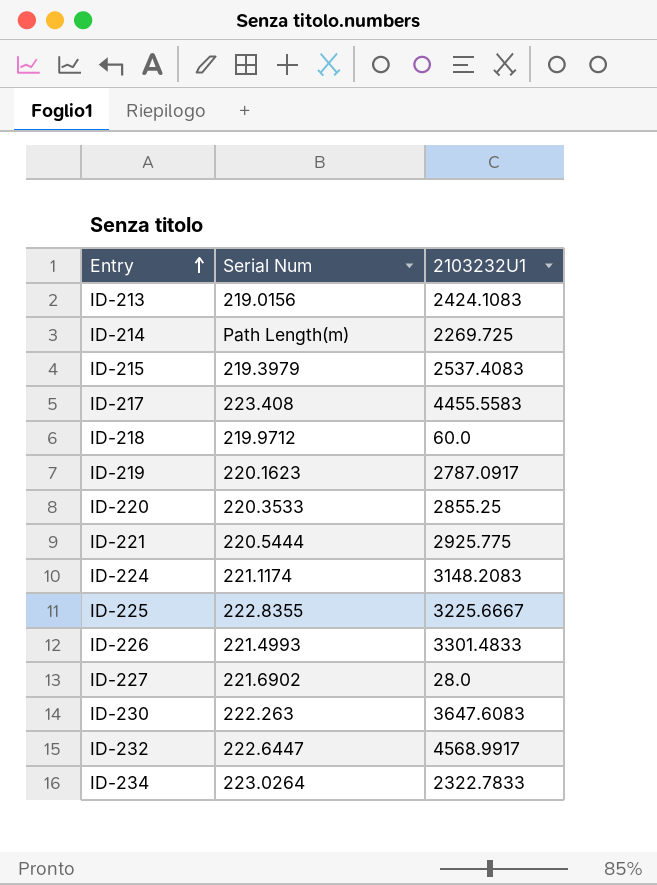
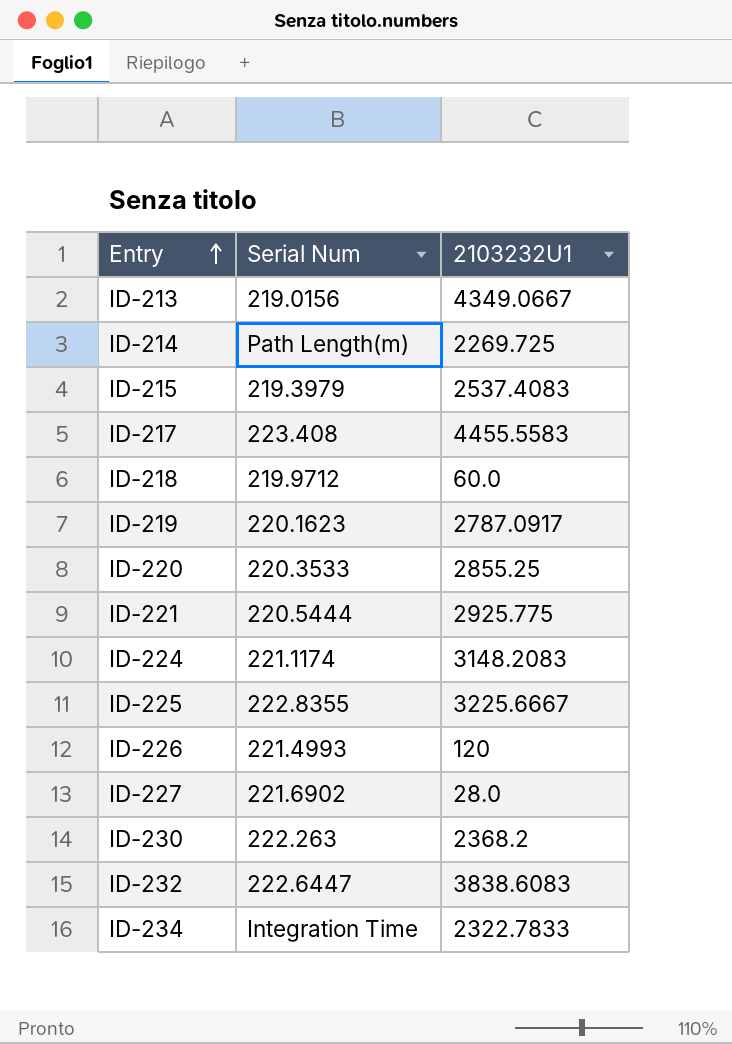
ID-213 | 2103232U1: 2424.1083 -> 4349.0667
ID-226 | 2103232U1: 3301.4833 -> 120
ID-230 | 2103232U1: 3647.6083 -> 2368.2
ID-232 | 2103232U1: 4568.9917 -> 3838.6083
ID-234 | Serial Num: 223.0264 -> Integration Time

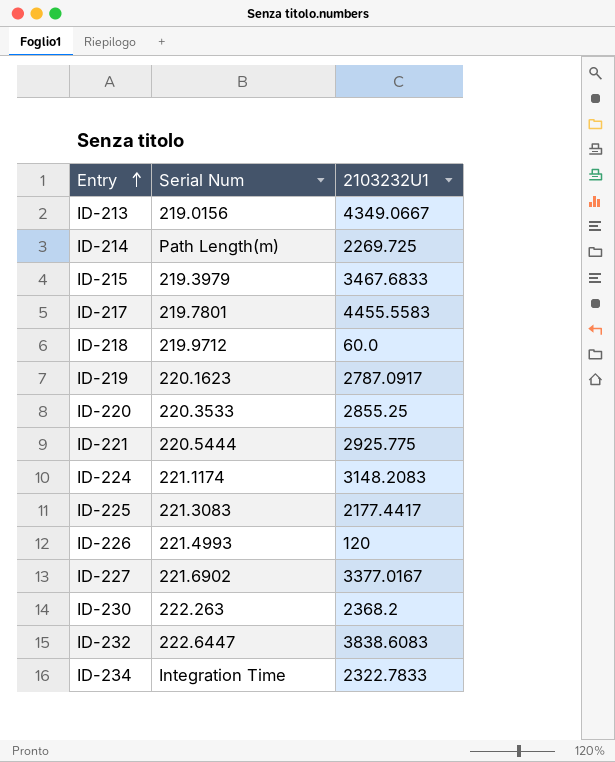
ID-215 | 2103232U1: 2537.4083 -> 3467.6833
ID-217 | Serial Num: 223.408 -> 219.7801
ID-225 | Serial Num: 222.8355 -> 221.3083
ID-225 | 2103232U1: 3225.6667 -> 2177.4417
ID-227 | 2103232U1: 28.0 -> 3377.0167

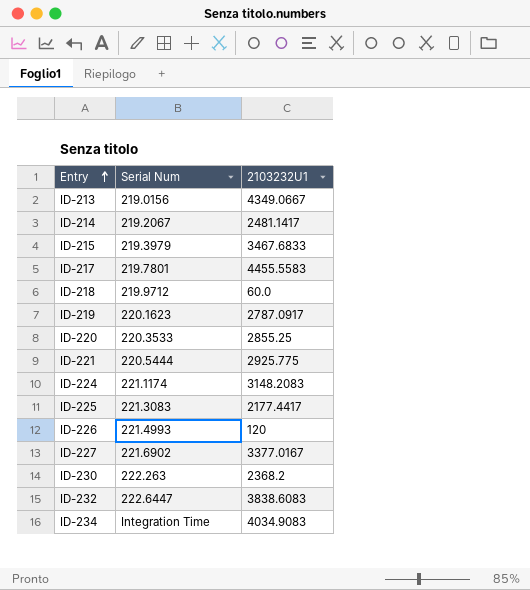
ID-214 | Serial Num: Path Length(m) -> 219.2067
ID-214 | 2103232U1: 2269.725 -> 2481.1417
ID-234 | 2103232U1: 2322.7833 -> 4034.9083

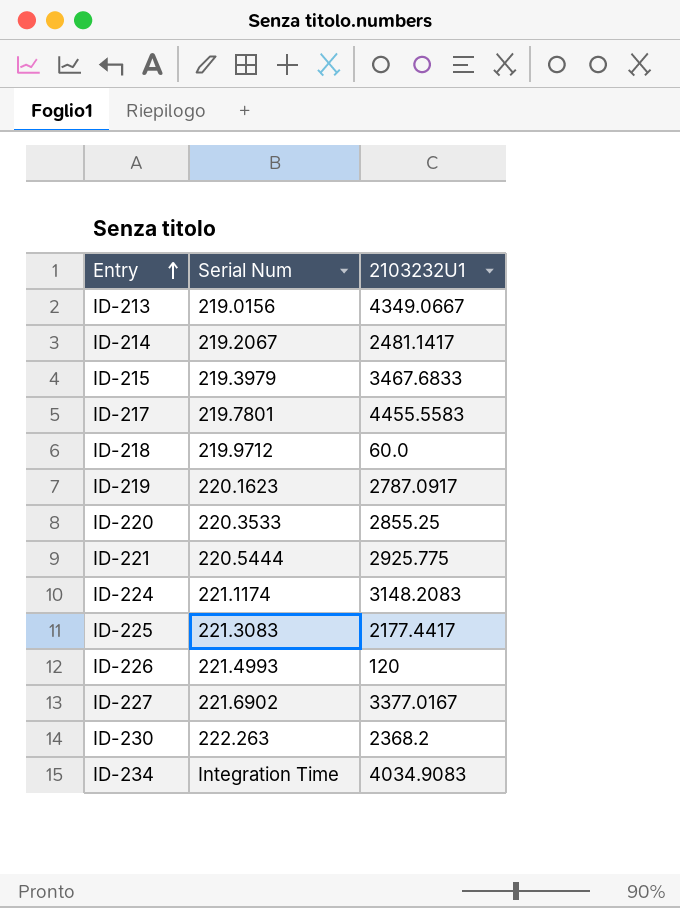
row ID-232: 222.6447 | 3838.6083 -> none

